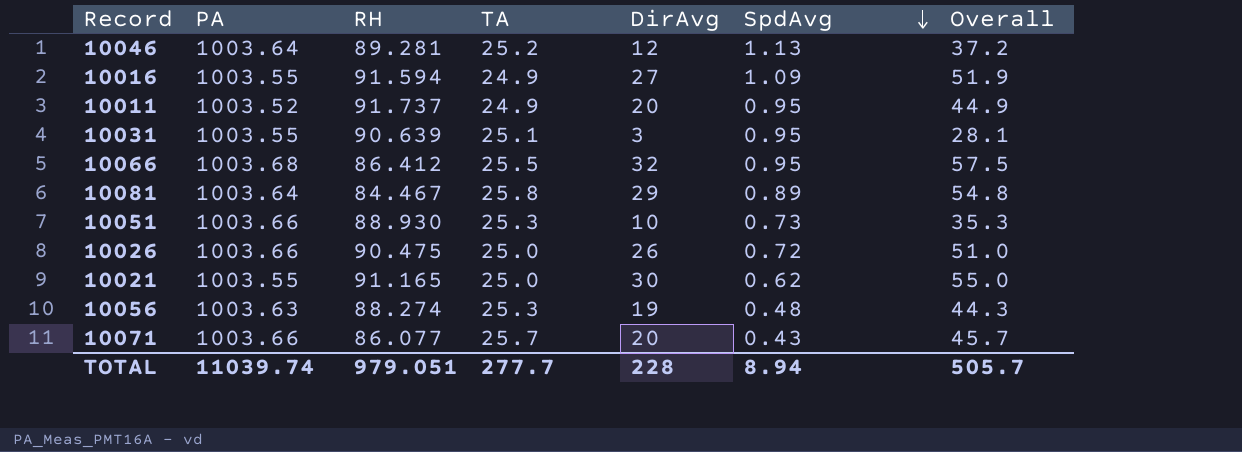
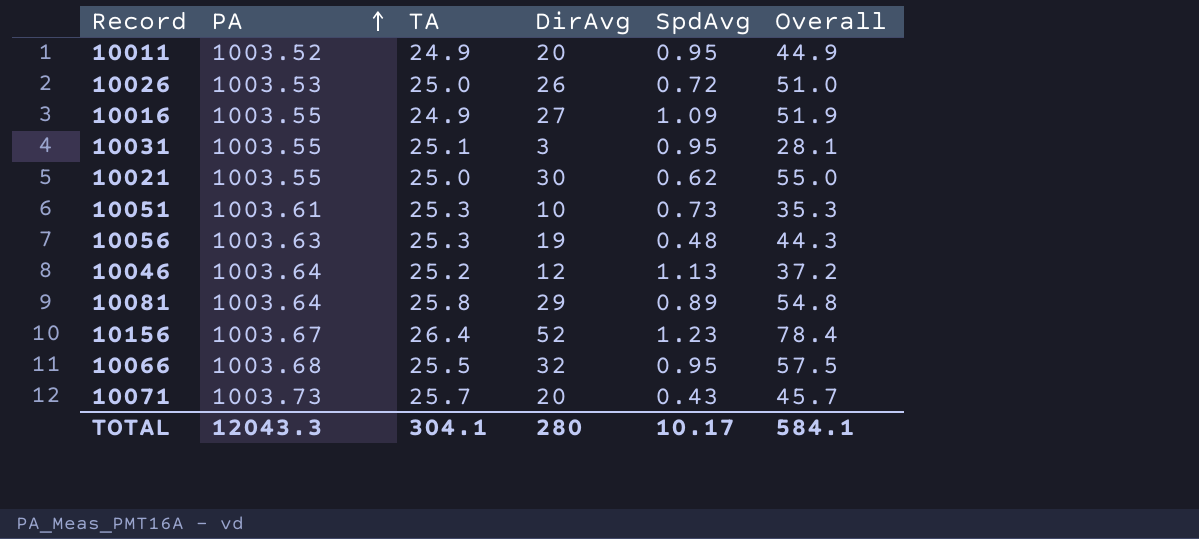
row order: SpdAvg descending -> PA ascending
column RH | position: 3 -> none
10026 | PA: 1003.66 -> 1003.53
10051 | PA: 1003.66 -> 1003.61
row 10156: none -> 1003.67 | 26.4 | 52 | 1.23 | 78.4
10071 | PA: 1003.66 -> 1003.73
TOTAL | PA: 11039.74 -> 12043.3
TOTAL | TA: 277.7 -> 304.1
TOTAL | DirAvg: 228 -> 280
TOTAL | SpdAvg: 8.94 -> 10.17
TOTAL | Overall: 505.7 -> 584.1

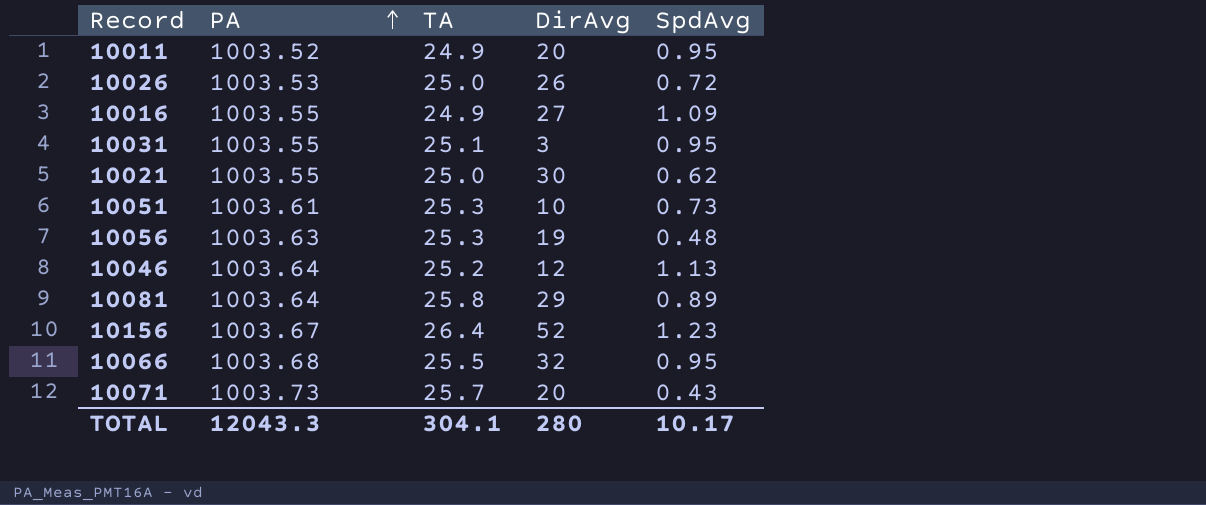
column Overall | formula: [TA] + [DirAvg] -> none

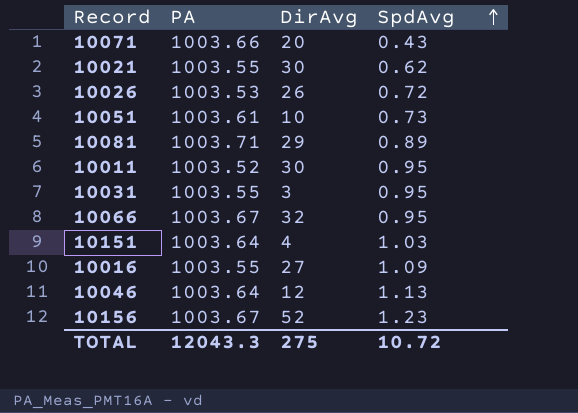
row order: PA ascending -> SpdAvg ascending
column TA | position: 3 -> none
row 10056: 1003.63 | 25.3 | 19 | 0.48 -> none
10071 | PA: 1003.73 -> 1003.66
10081 | PA: 1003.64 -> 1003.71
10011 | DirAvg: 20 -> 30
10066 | PA: 1003.68 -> 1003.67
row 10151: none -> 1003.64 | 4 | 1.03
TOTAL | DirAvg: 280 -> 275
TOTAL | SpdAvg: 10.17 -> 10.72

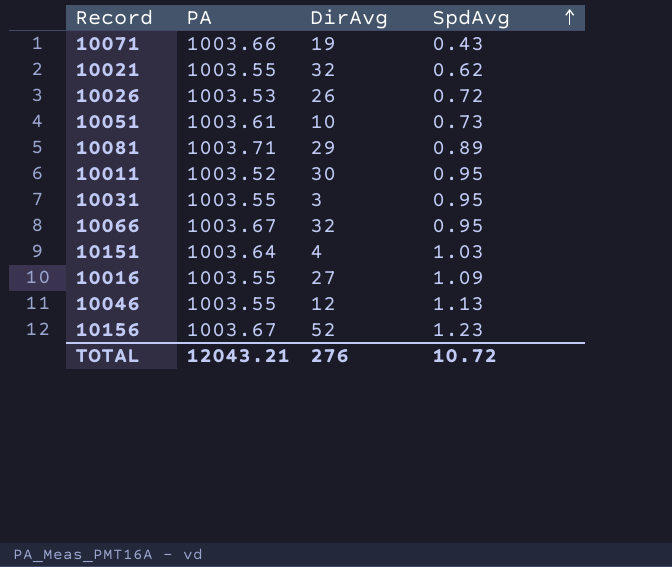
10071 | DirAvg: 20 -> 19
10021 | DirAvg: 30 -> 32
10046 | PA: 1003.64 -> 1003.55
TOTAL | PA: 12043.3 -> 12043.21
TOTAL | DirAvg: 275 -> 276

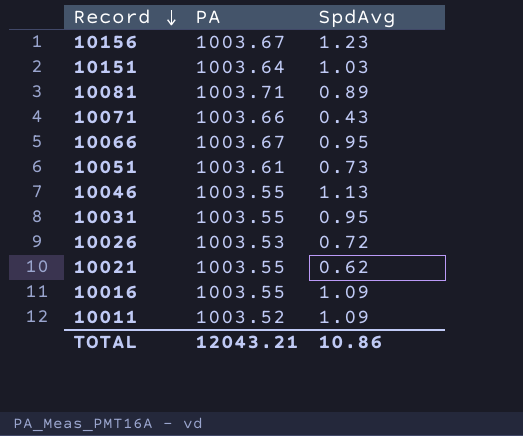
row order: SpdAvg ascending -> Record descending
column DirAvg | position: 3 -> none
10011 | SpdAvg: 0.95 -> 1.09
TOTAL | SpdAvg: 10.72 -> 10.86

